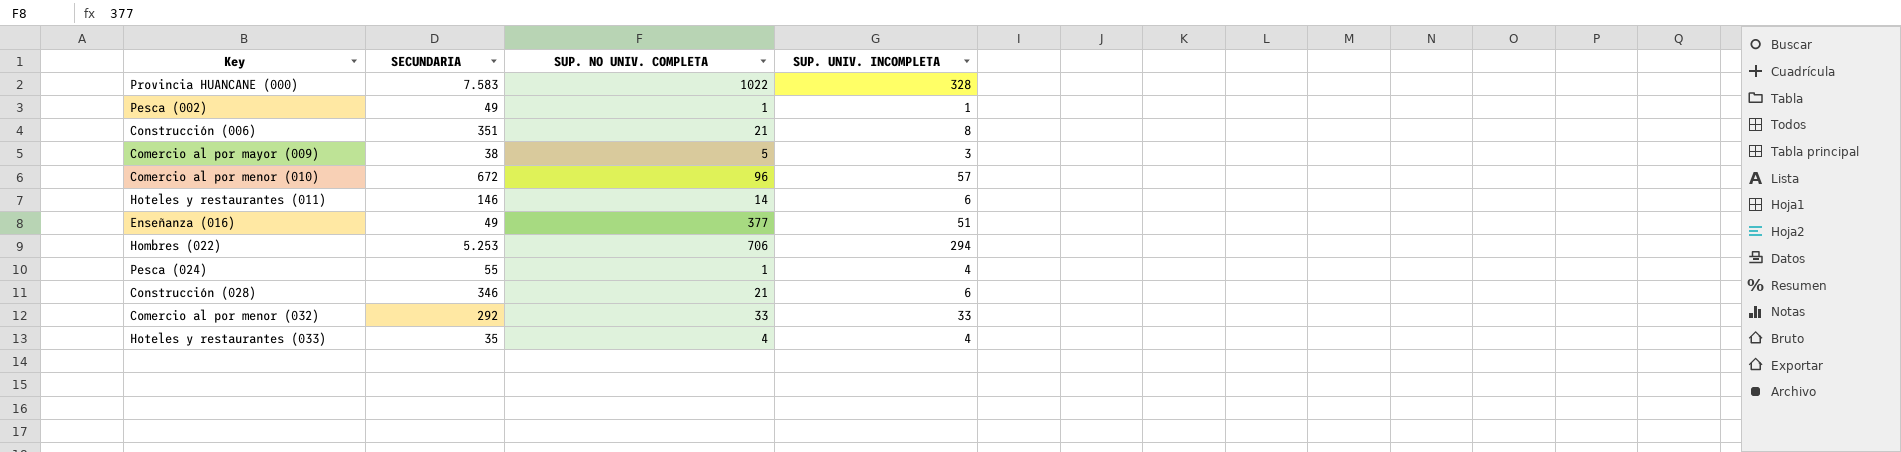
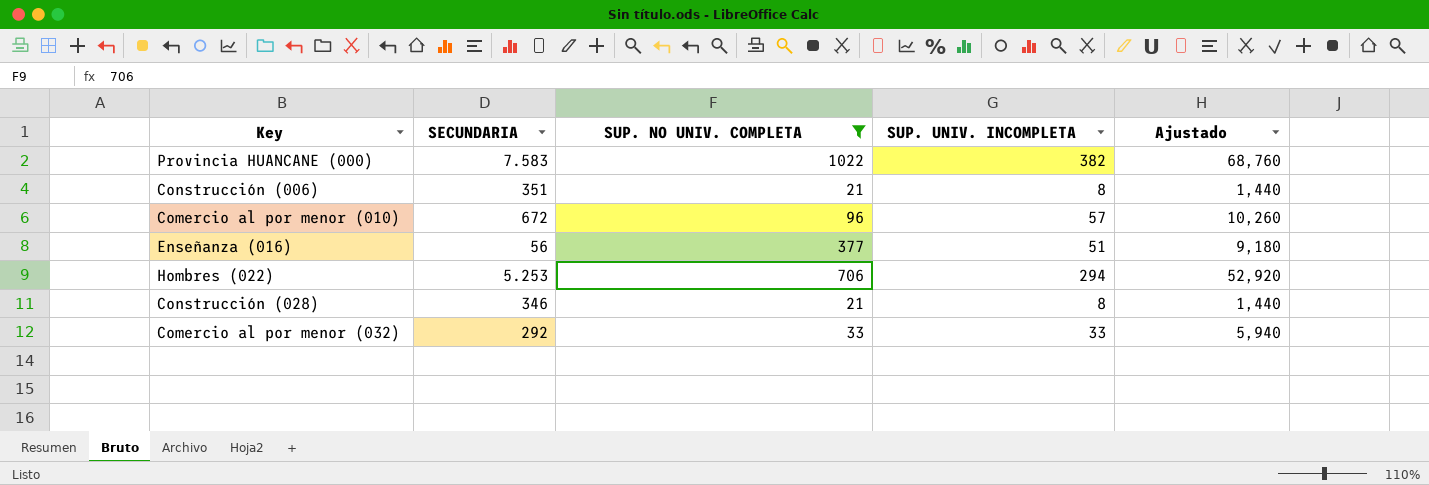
filter: none -> SUP. NO UNIV. COMPLETA >= 21
column Ajustado | formula: none -> [SUP. UNIV. INCOMPLETA] * 0,18
Provincia HUANCANE (000) | SUP. UNIV. INCOMPLETA: 328 -> 382
Enseñanza (016) | SECUNDARIA: 49 -> 56
Construcción (028) | SUP. UNIV. INCOMPLETA: 6 -> 8

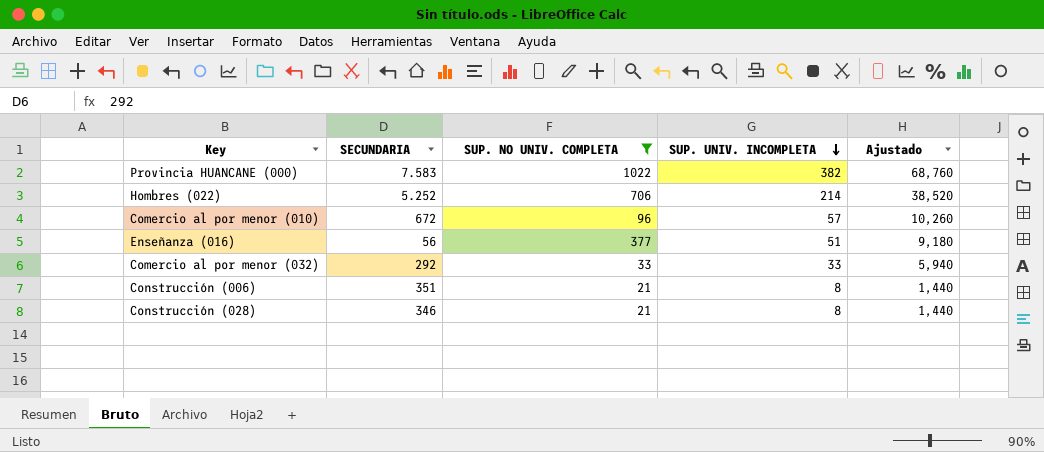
row order: none -> SUP. UNIV. INCOMPLETA descending
Hombres (022) | SECUNDARIA: 5.253 -> 5.252
Hombres (022) | SUP. UNIV. INCOMPLETA: 294 -> 214
Hombres (022) | Ajustado: 52,920 -> 38,520

